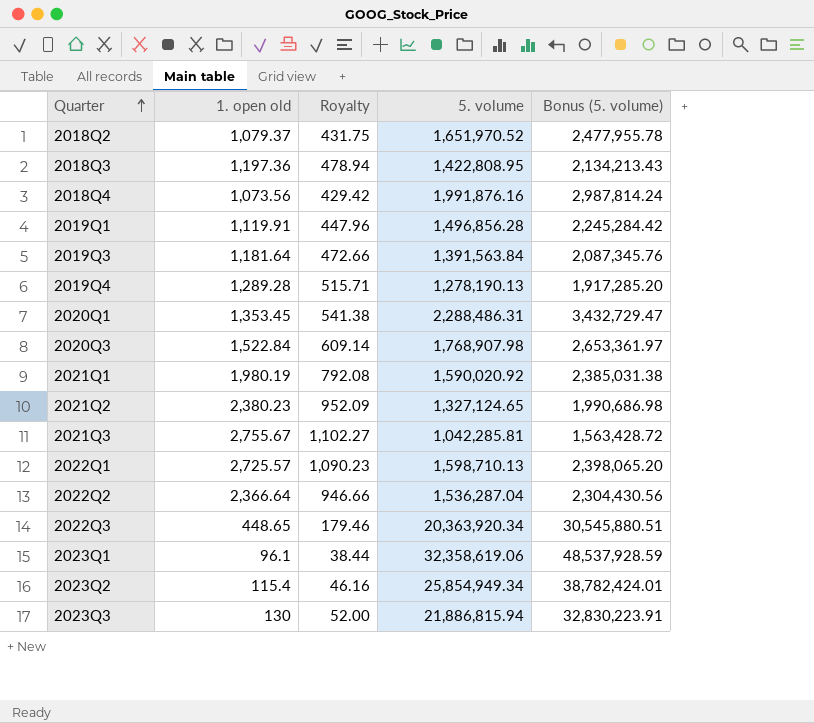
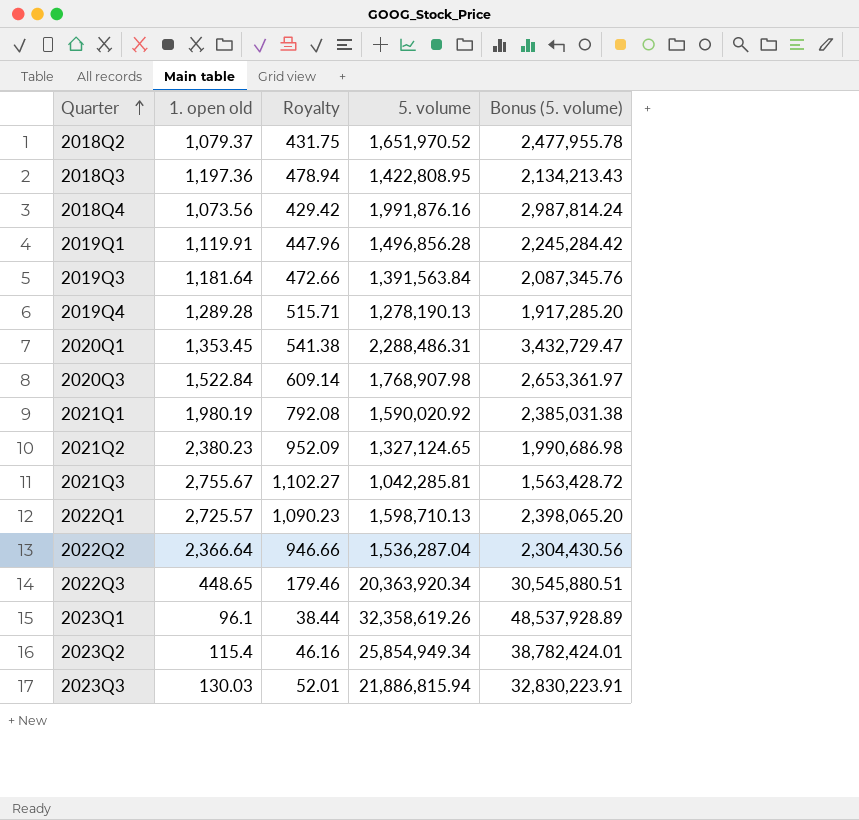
2023Q1 | 5. volume: 32,358,619.06 -> 32,358,619.26
2023Q1 | Bonus (5. volume): 48,537,928.59 -> 48,537,928.89
2023Q3 | 1. open old: 130 -> 130.03
2023Q3 | Royalty: 52.00 -> 52.01

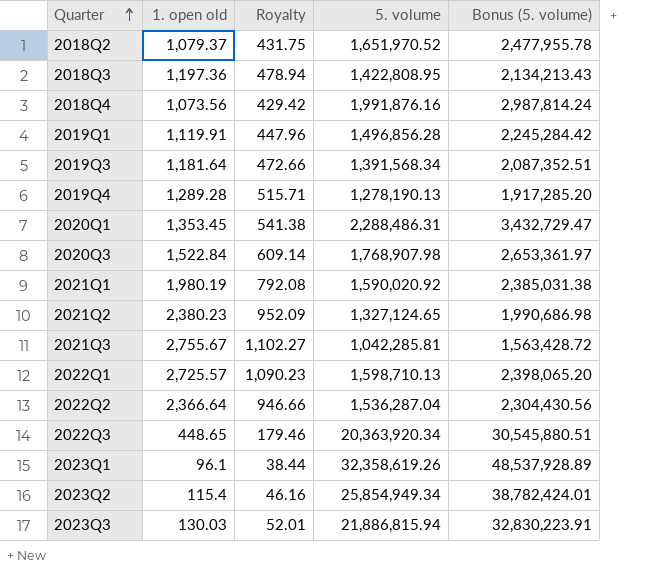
2019Q3 | 5. volume: 1,391,563.84 -> 1,391,568.34
2019Q3 | Bonus (5. volume): 2,087,345.76 -> 2,087,352.51

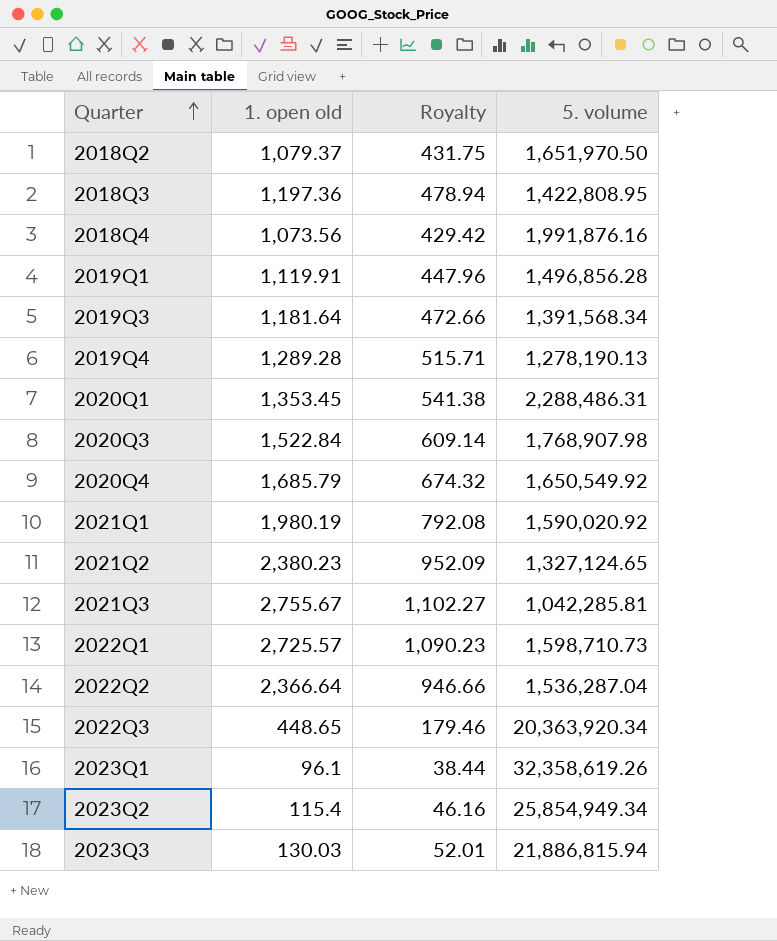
column Bonus (5. volume) | formula: [5. volume] * 1.5 -> none
2018Q2 | 5. volume: 1,651,970.52 -> 1,651,970.50
row 2020Q4: none -> 1,685.79 | 674.32 | 1,650,549.92
2022Q1 | 5. volume: 1,598,710.13 -> 1,598,710.73

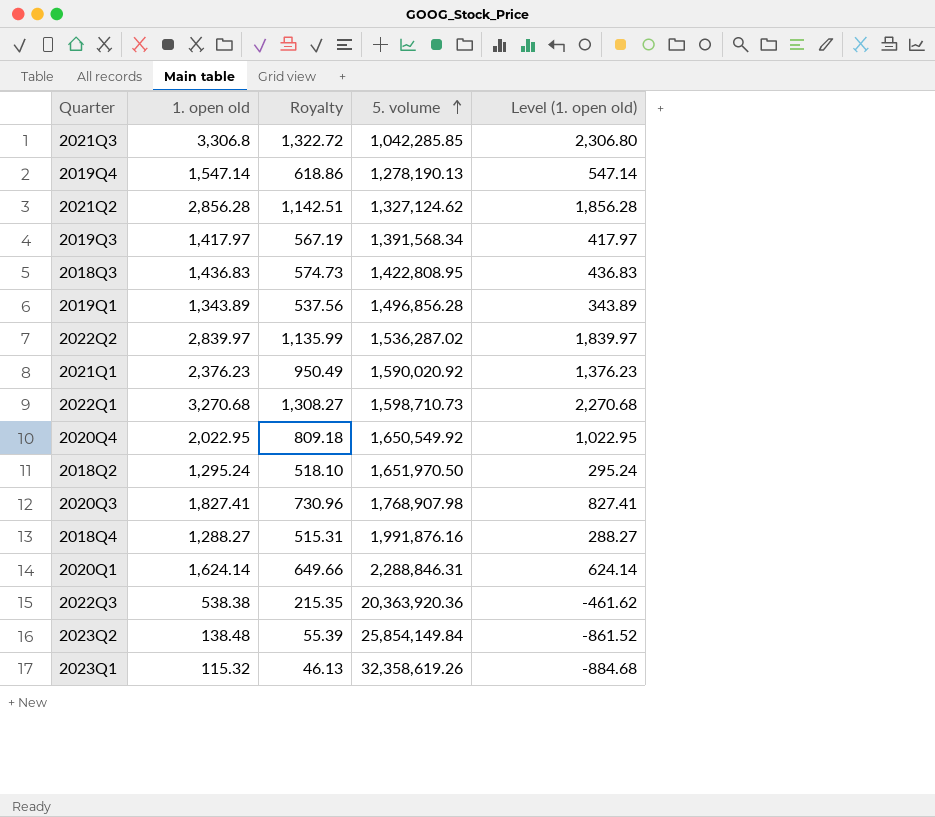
row order: Quarter ascending -> 5. volume ascending
column Level (1. open old) | formula: none -> [1. open old] - 1000
row 2023Q3: 130.03 | 52.01 | 21,886,815.94 -> none
2021Q3 | 1. open old: 2,755.67 -> 3,306.8
2021Q3 | Royalty: 1,102.27 -> 1,322.72
2021Q3 | 5. volume: 1,042,285.81 -> 1,042,285.85
2019Q4 | 1. open old: 1,289.28 -> 1,547.14
2019Q4 | Royalty: 515.71 -> 618.86
2021Q2 | 1. open old: 2,380.23 -> 2,856.28
2021Q2 | Royalty: 952.09 -> 1,142.51
2021Q2 | 5. volume: 1,327,124.65 -> 1,327,124.62
2019Q3 | 1. open old: 1,181.64 -> 1,417.97
2019Q3 | Royalty: 472.66 -> 567.19
2018Q3 | 1. open old: 1,197.36 -> 1,436.83
2018Q3 | Royalty: 478.94 -> 574.73
2019Q1 | 1. open old: 1,119.91 -> 1,343.89
2019Q1 | Royalty: 447.96 -> 537.56
2022Q2 | 1. open old: 2,366.64 -> 2,839.97
2022Q2 | Royalty: 946.66 -> 1,135.99
2022Q2 | 5. volume: 1,536,287.04 -> 1,536,287.02
2021Q1 | 1. open old: 1,980.19 -> 2,376.23
2021Q1 | Royalty: 792.08 -> 950.49
2022Q1 | 1. open old: 2,725.57 -> 3,270.68
2022Q1 | Royalty: 1,090.23 -> 1,308.27
2020Q4 | 1. open old: 1,685.79 -> 2,022.95
2020Q4 | Royalty: 674.32 -> 809.18
2018Q2 | 1. open old: 1,079.37 -> 1,295.24
2018Q2 | Royalty: 431.75 -> 518.10
2020Q3 | 1. open old: 1,522.84 -> 1,827.41
2020Q3 | Royalty: 609.14 -> 730.96
2018Q4 | 1. open old: 1,073.56 -> 1,288.27
2018Q4 | Royalty: 429.42 -> 515.31
2020Q1 | 1. open old: 1,353.45 -> 1,624.14
2020Q1 | Royalty: 541.38 -> 649.66
2020Q1 | 5. volume: 2,288,486.31 -> 2,288,846.31
2022Q3 | 1. open old: 448.65 -> 538.38
2022Q3 | Royalty: 179.46 -> 215.35
2022Q3 | 5. volume: 20,363,920.34 -> 20,363,920.36
2023Q2 | 1. open old: 115.4 -> 138.48
2023Q2 | Royalty: 46.16 -> 55.39
2023Q2 | 5. volume: 25,854,949.34 -> 25,854,149.84
2023Q1 | 1. open old: 96.1 -> 115.32
2023Q1 | Royalty: 38.44 -> 46.13

